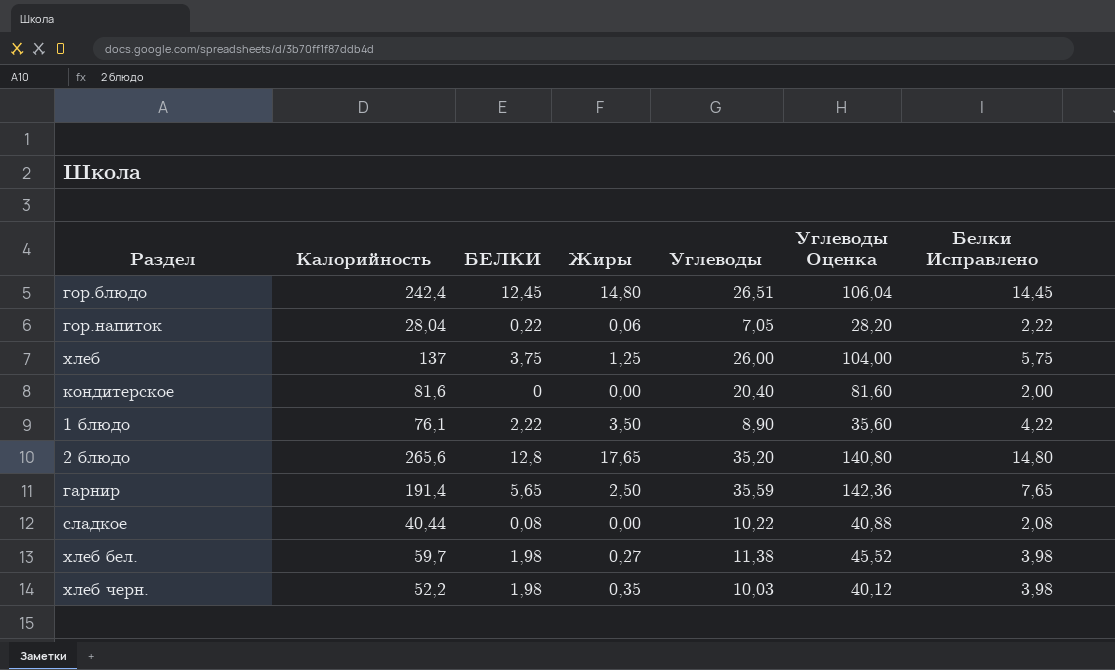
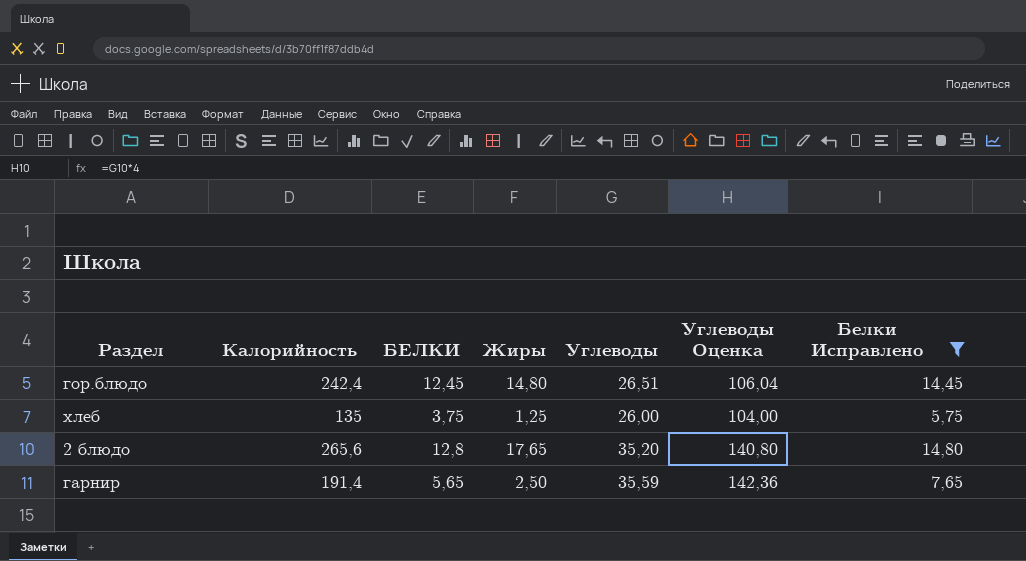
filter: none -> Белки Исправлено >= 5,75
хлеб | Калорийность: 137 -> 135

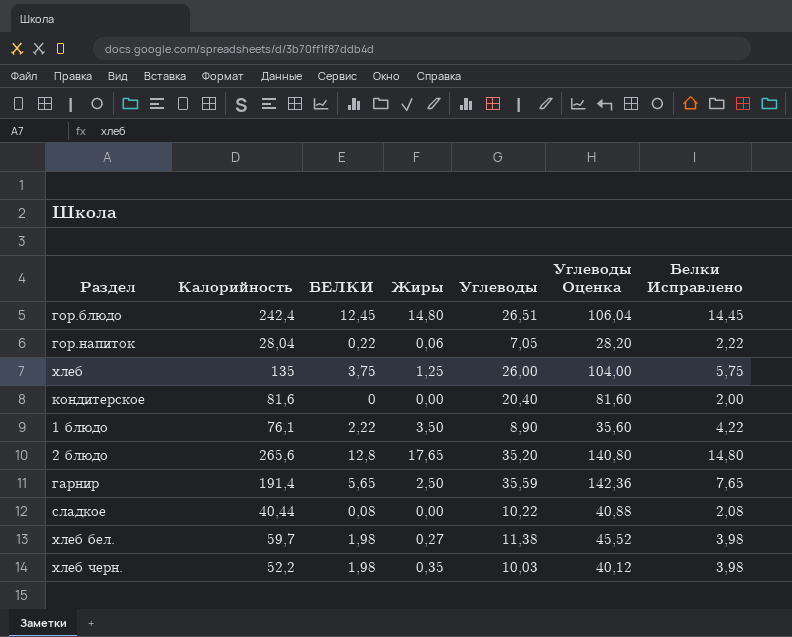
filter: Белки Исправлено >= 5,75 -> none

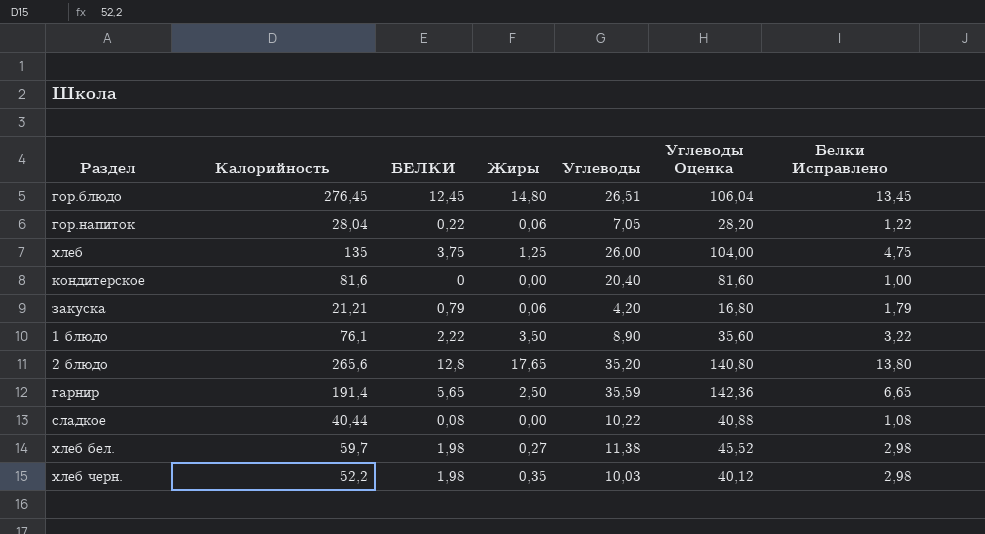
column Белки Исправлено | formula: [БЕЛКИ] + 2 -> [БЕЛКИ] + 1
гор.блюдо | Калорийность: 242,4 -> 276,45
row закуска: none -> 21,21 | 0,79 | 0,06 | 4,20 | 16,80 | 1,79

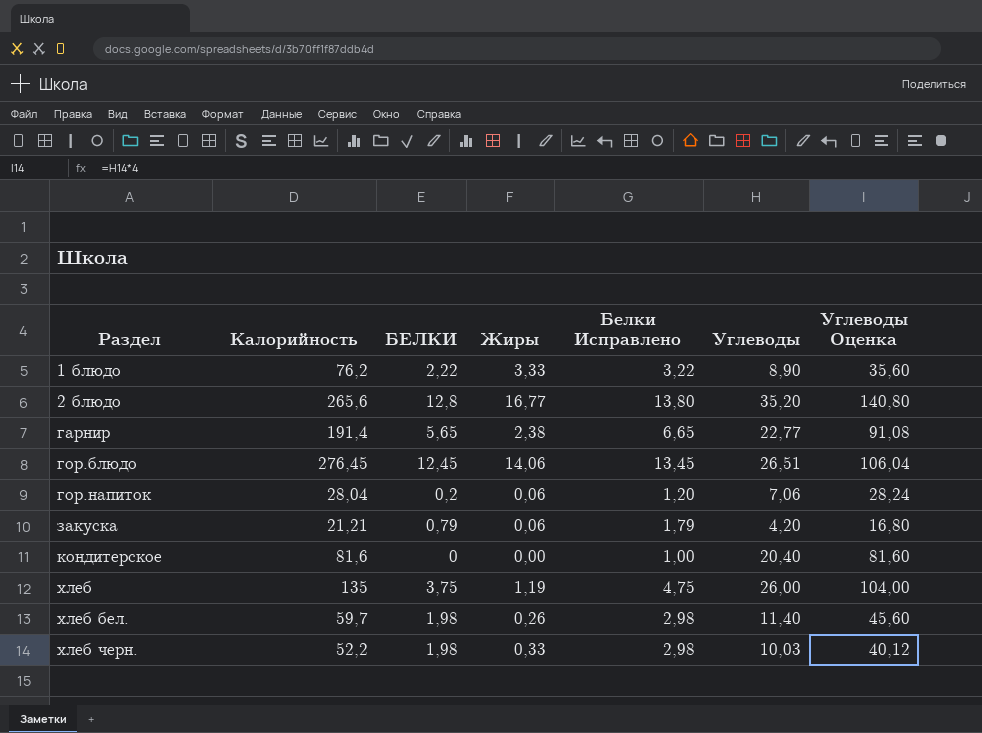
row order: none -> Раздел ascending
column Белки Исправлено | position: 7 -> 5
row сладкое: 40,44 | 0,08 | 0,00 | 10,22 | 40,88 | 1,08 -> none
1 блюдо | Калорийность: 76,1 -> 76,2
1 блюдо | Жиры: 3,50 -> 3,33
2 блюдо | Жиры: 17,65 -> 16,77
гарнир | Жиры: 2,50 -> 2,38
гарнир | Углеводы: 35,59 -> 22,77
гарнир | Углеводы Оценка: 142,36 -> 91,08
гор.блюдо | Жиры: 14,80 -> 14,06
гор.напиток | БЕЛКИ: 0,22 -> 0,2
гор.напиток | Белки Исправлено: 1,22 -> 1,20
гор.напиток | Углеводы: 7,05 -> 7,06
гор.напиток | Углеводы Оценка: 28,20 -> 28,24
хлеб | Жиры: 1,25 -> 1,19
хлеб бел. | Жиры: 0,27 -> 0,26
хлеб бел. | Углеводы: 11,38 -> 11,40
хлеб бел. | Углеводы Оценка: 45,52 -> 45,60
хлеб черн. | Жиры: 0,35 -> 0,33

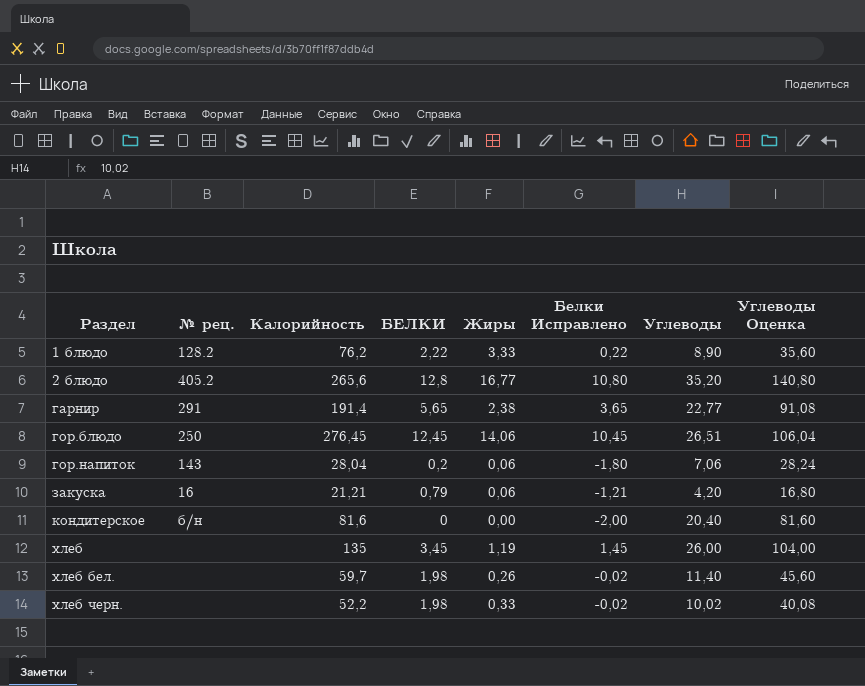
column № рец. | position: none -> 2
column Белки Исправлено | formula: [БЕЛКИ] + 1 -> [БЕЛКИ] - 2
хлеб | БЕЛКИ: 3,75 -> 3,45
хлеб черн. | Углеводы: 10,03 -> 10,02
хлеб черн. | Углеводы Оценка: 40,12 -> 40,08

